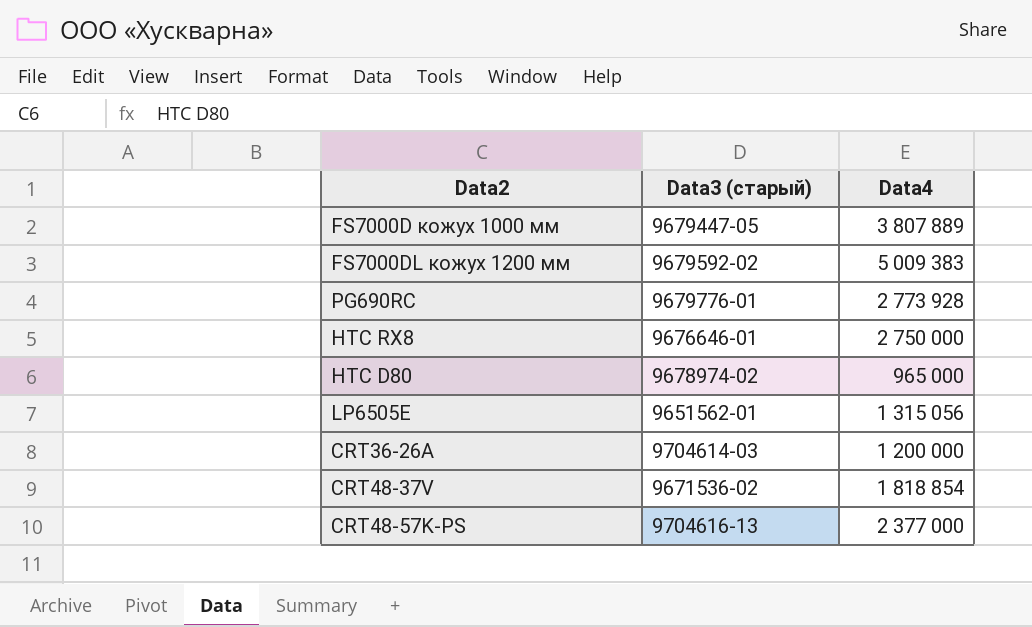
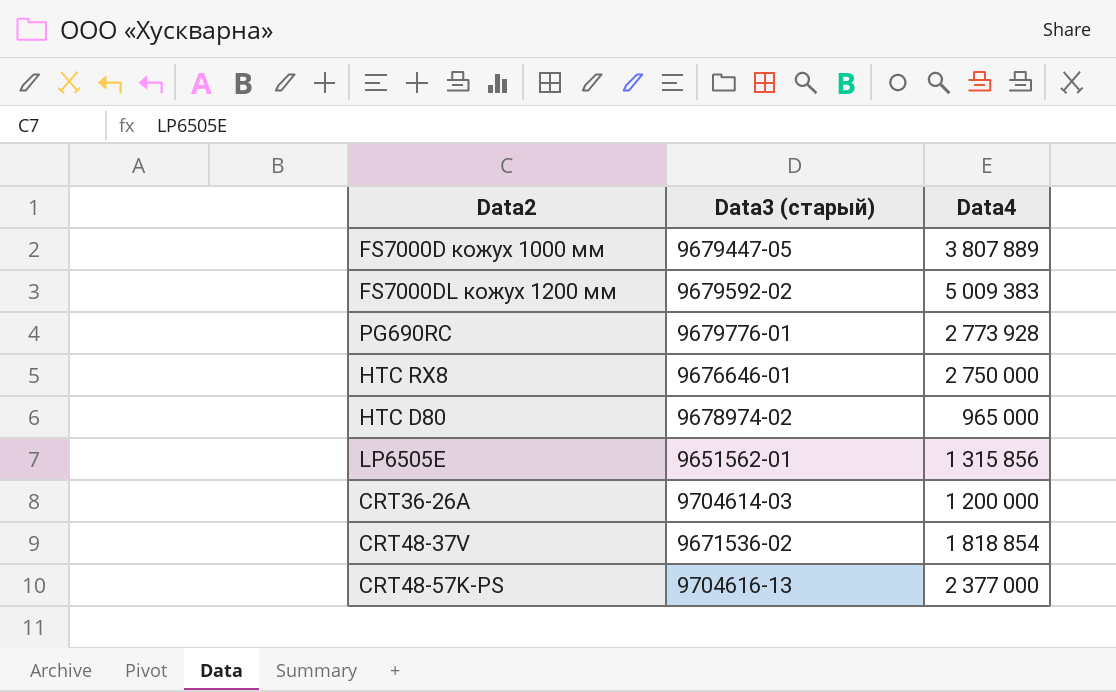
LP6505E | Data4: 1 315 056 -> 1 315 856

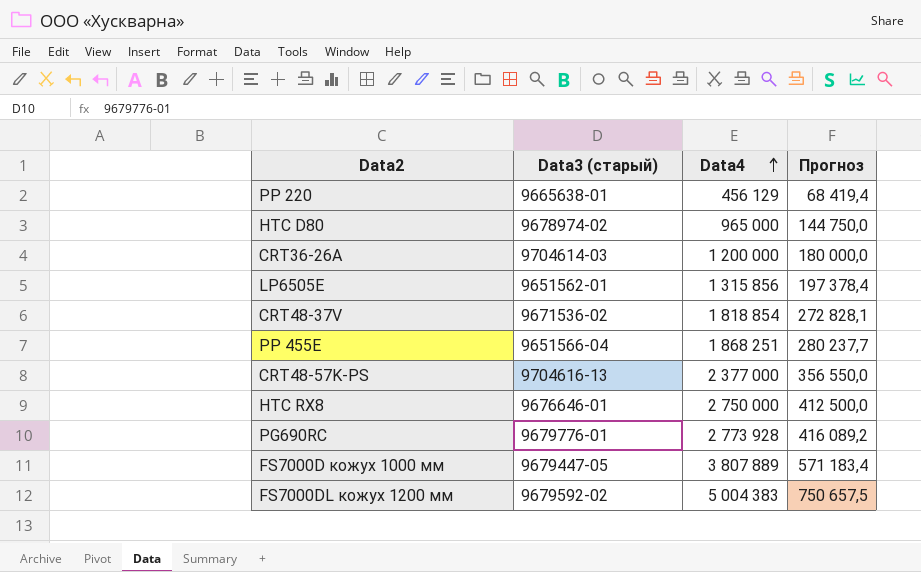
row order: none -> Data4 ascending
column Прогноз | formula: none -> [Data4] * 0,15
row PP 220: none -> 9665638-01 | 456 129 | 68 419,4
row PP 455E: none -> 9651566-04 | 1 868 251 | 280 237,7
FS7000DL кожух 1200 мм | Data4: 5 009 383 -> 5 004 383

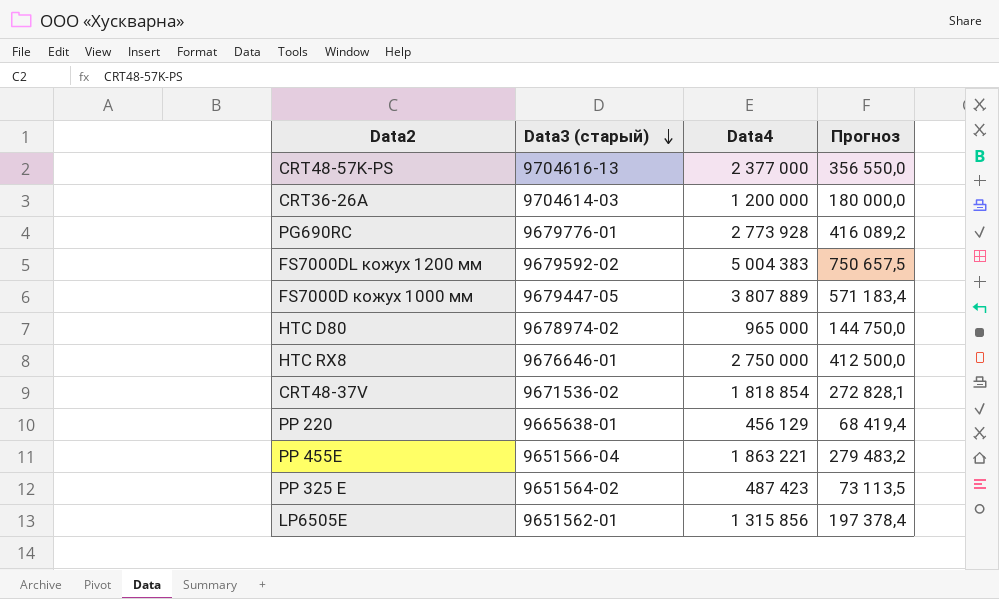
row order: Data4 ascending -> Data3 (старый) descending
PP 455E | Data4: 1 868 251 -> 1 863 221
PP 455E | Прогноз: 280 237,7 -> 279 483,2
row PP 325 E: none -> 9651564-02 | 487 423 | 73 113,5

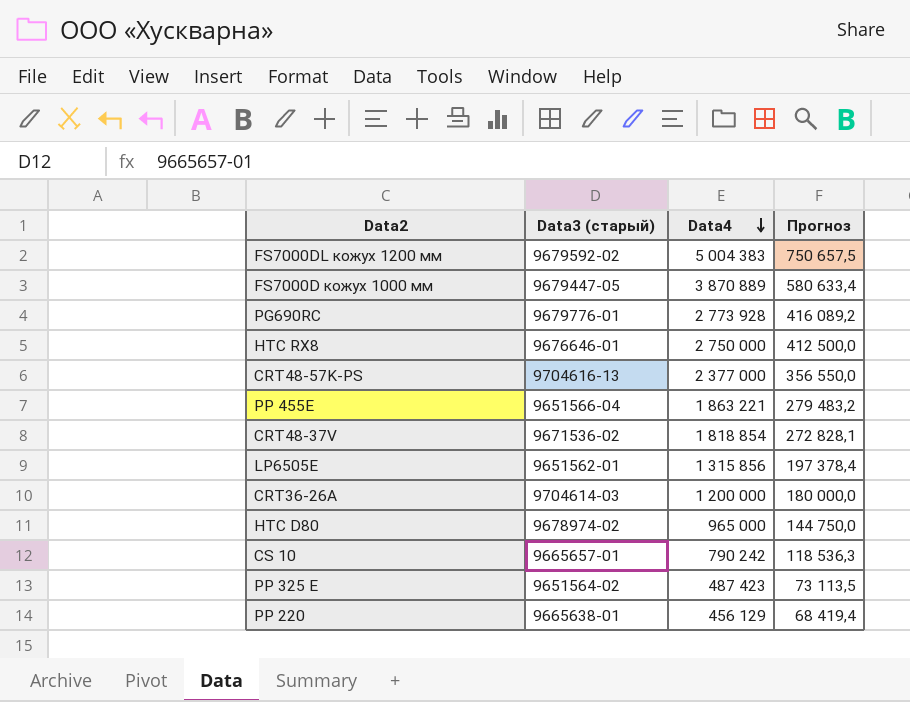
row order: Data3 (старый) descending -> Data4 descending
FS7000D кожух 1000 мм | Data4: 3 807 889 -> 3 870 889
FS7000D кожух 1000 мм | Прогноз: 571 183,4 -> 580 633,4
row CS 10: none -> 9665657-01 | 790 242 | 118 536,3

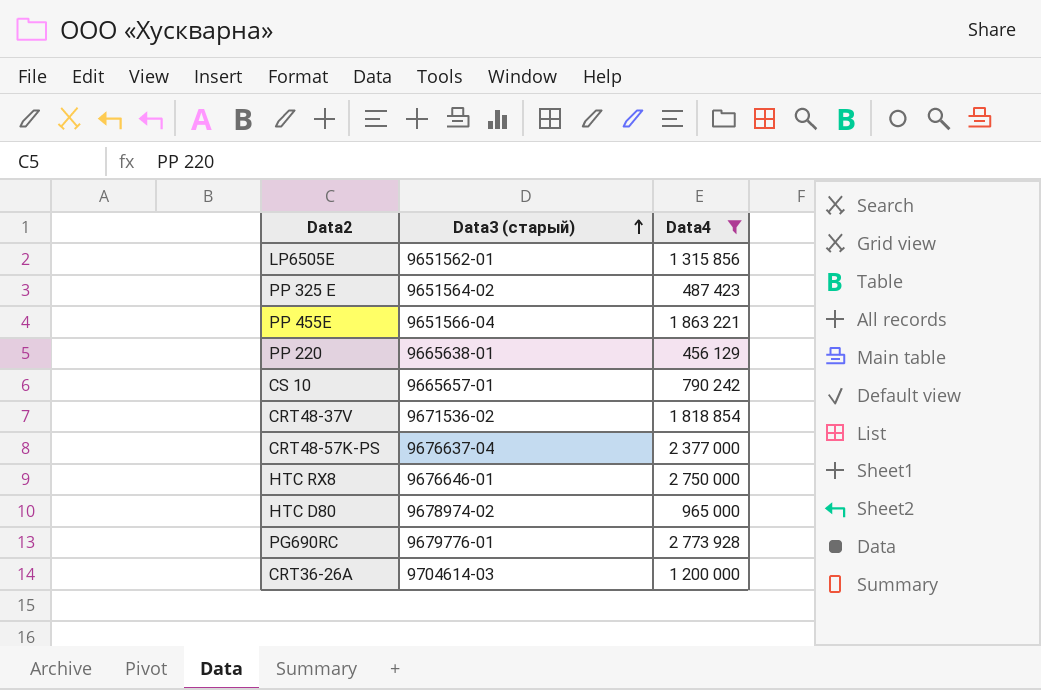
filter: none -> Data4 <= 2 773 928
row order: Data4 descending -> Data3 (старый) ascending
column Прогноз | formula: [Data4] * 0,15 -> none
CRT48-57K-PS | Data3 (старый): 9704616-13 -> 9676637-04

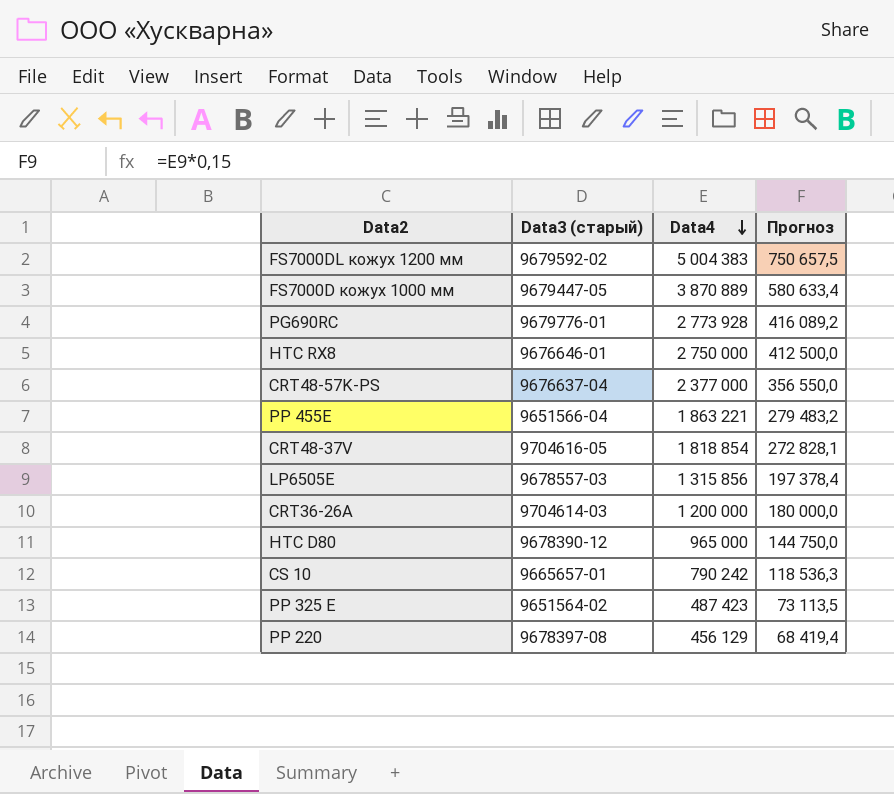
filter: Data4 <= 2 773 928 -> none
row order: Data3 (старый) ascending -> Data4 descending
column Прогноз | formula: none -> [Data4] * 0,15
CRT48-37V | Data3 (старый): 9671536-02 -> 9704616-05
LP6505E | Data3 (старый): 9651562-01 -> 9678557-03
HTC D80 | Data3 (старый): 9678974-02 -> 9678390-12
PP 220 | Data3 (старый): 9665638-01 -> 9678397-08

